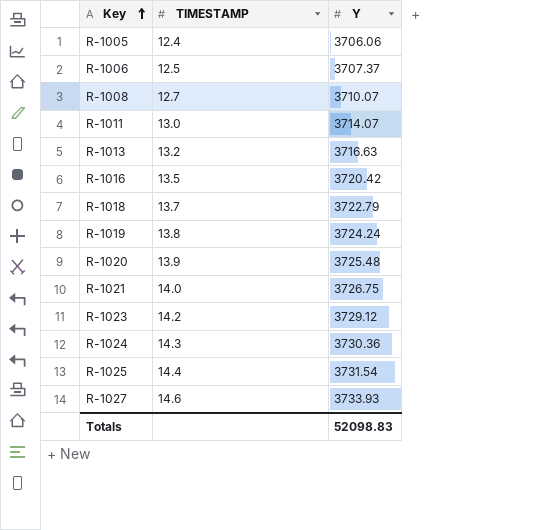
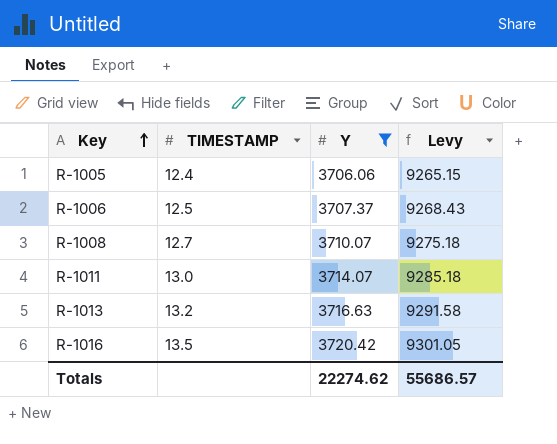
filter: none -> Y <= 3720.42
column Levy | formula: none -> [Y] * 2.5
Totals | Y: 52098.83 -> 22274.62

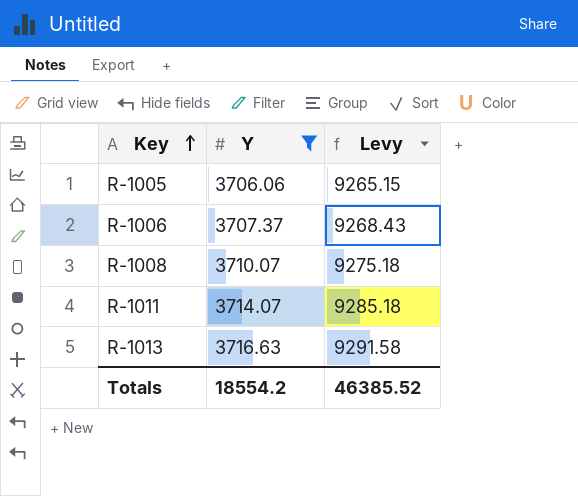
column TIMESTAMP | position: 2 -> none
row R-1016: 13.5 | 3720.42 | 9301.05 -> none
Totals | Y: 22274.62 -> 18554.2
Totals | Levy: 55686.57 -> 46385.52

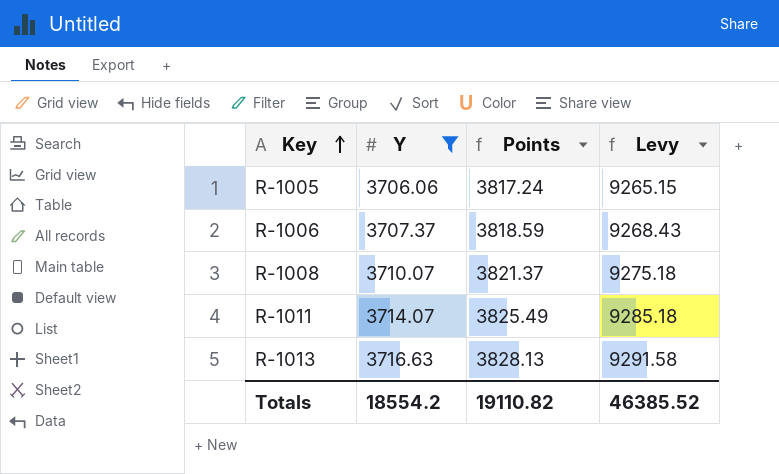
column Points | formula: none -> [Y] * 1.03

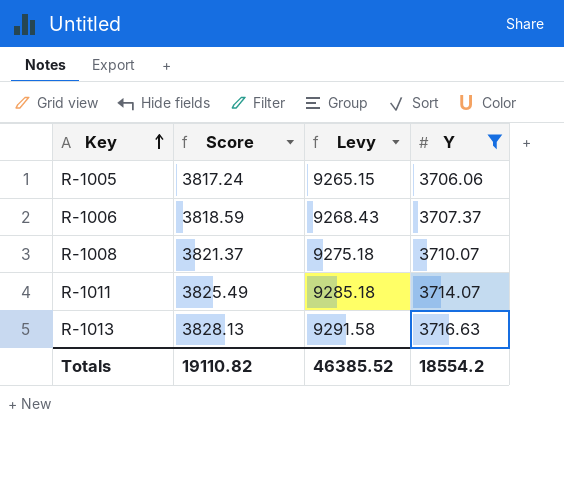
column name: Points -> Score
column Y | position: 2 -> 4

